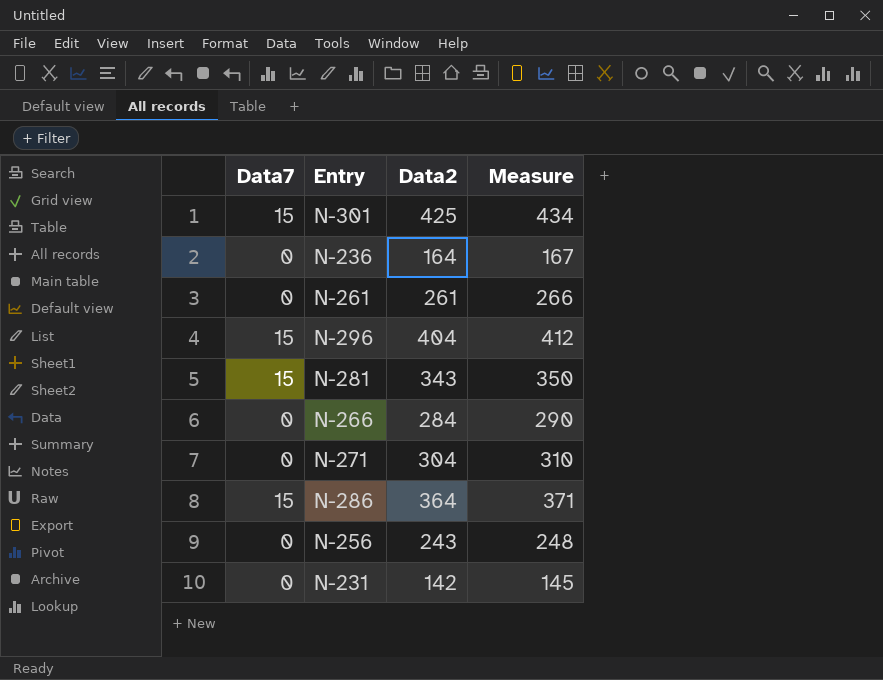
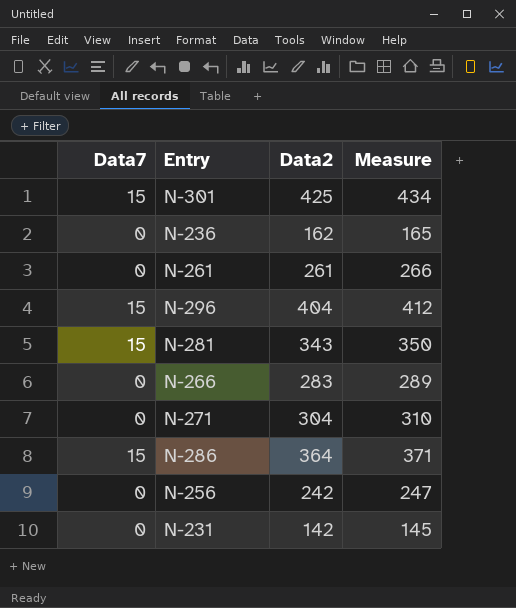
N-236 | Data2: 164 -> 162
N-236 | Measure: 167 -> 165
N-266 | Data2: 284 -> 283
N-266 | Measure: 290 -> 289
N-256 | Data2: 243 -> 242
N-256 | Measure: 248 -> 247

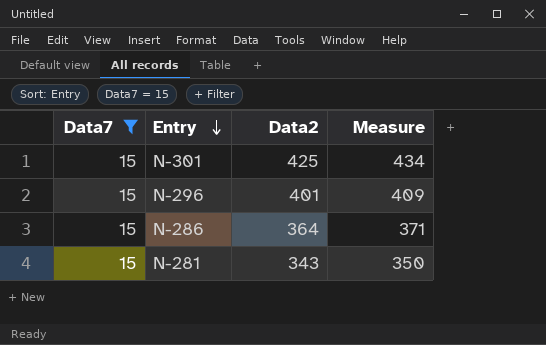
filter: none -> Data7 = 15
row order: none -> Entry descending
N-296 | Data2: 404 -> 401
N-296 | Measure: 412 -> 409

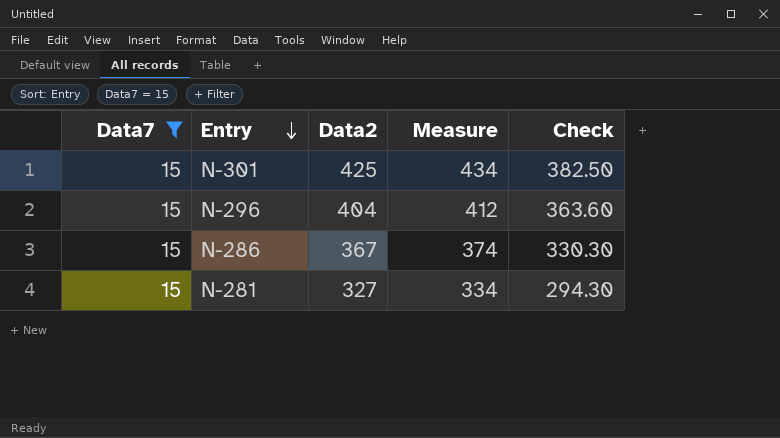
column Check | formula: none -> [Data2] * 0.9
N-296 | Data2: 401 -> 404
N-296 | Measure: 409 -> 412
N-286 | Data2: 364 -> 367
N-286 | Measure: 371 -> 374
N-281 | Data2: 343 -> 327
N-281 | Measure: 350 -> 334

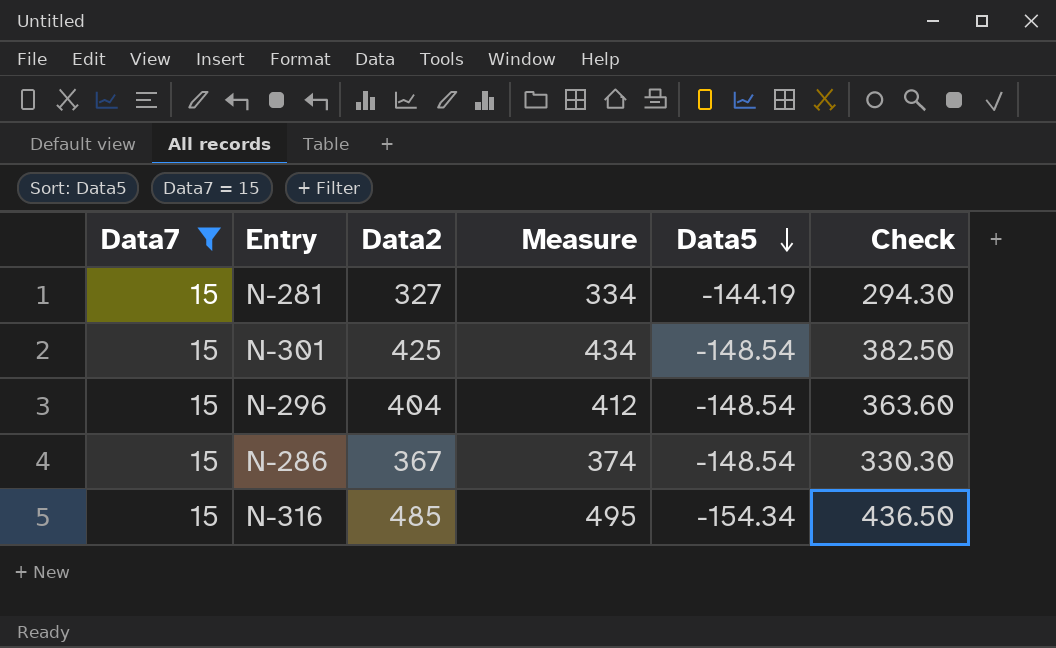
row order: Entry descending -> Data5 descending
column Data5 | position: none -> 5
row N-316: none -> 15 | 485 | 495 | -154.34 | 436.50

